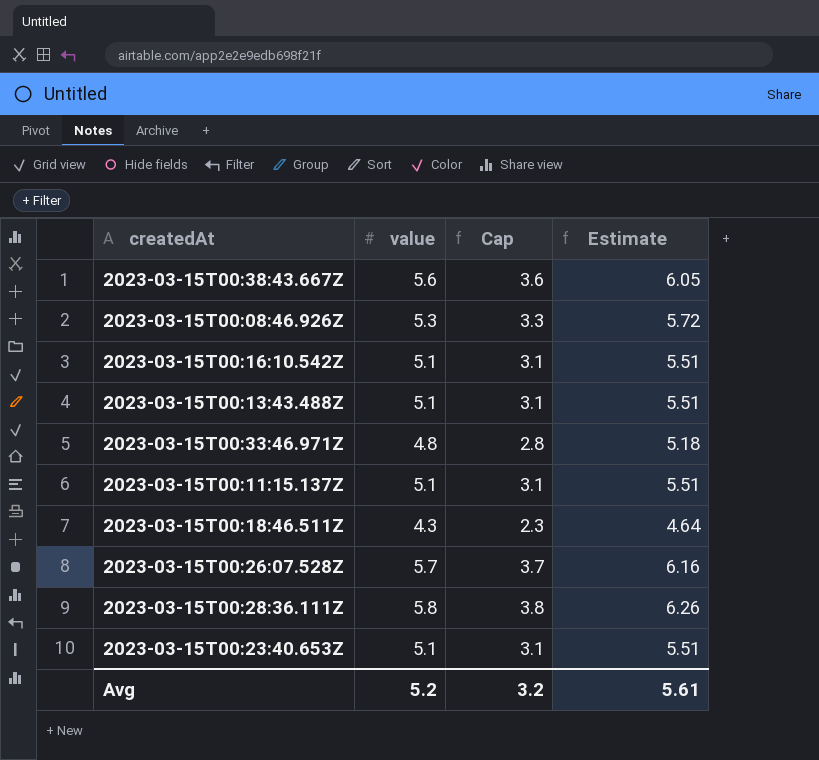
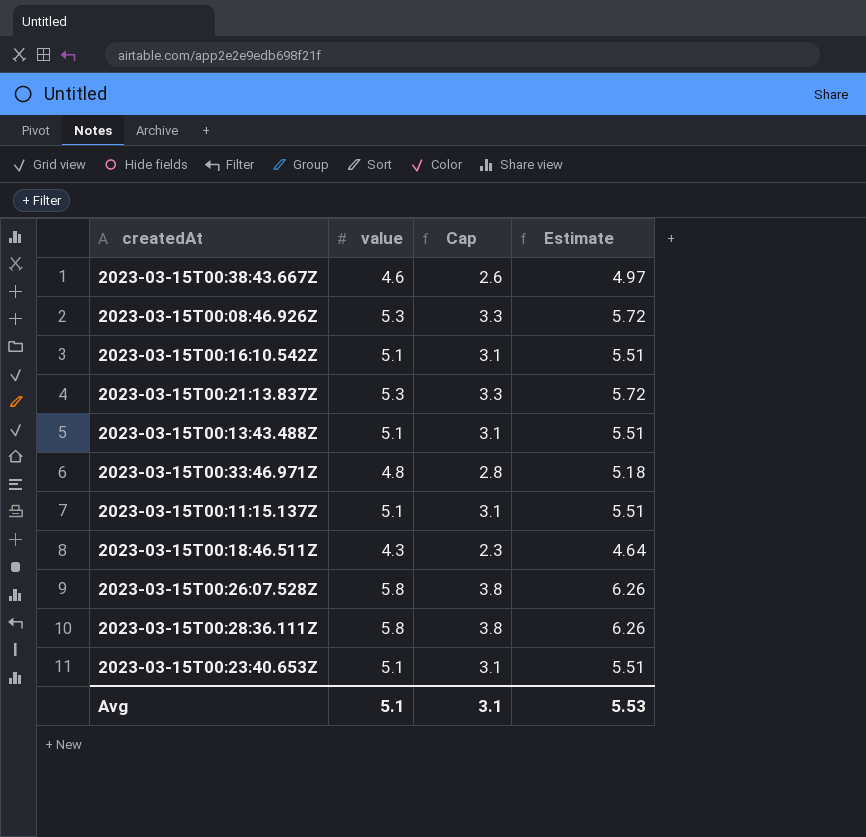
2023-03-15T00:38:43.667Z | value: 5.6 -> 4.6
2023-03-15T00:38:43.667Z | Cap: 3.6 -> 2.6
2023-03-15T00:38:43.667Z | Estimate: 6.05 -> 4.97
row 2023-03-15T00:21:13.837Z: none -> 5.3 | 3.3 | 5.72
2023-03-15T00:26:07.528Z | value: 5.7 -> 5.8
2023-03-15T00:26:07.528Z | Cap: 3.7 -> 3.8
2023-03-15T00:26:07.528Z | Estimate: 6.16 -> 6.26
Avg | value: 5.2 -> 5.1
Avg | Cap: 3.2 -> 3.1
Avg | Estimate: 5.61 -> 5.53

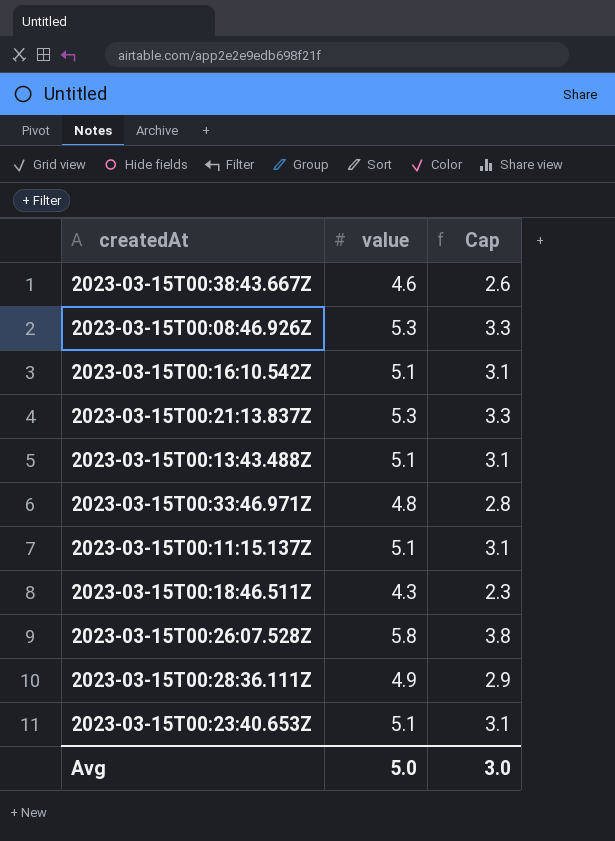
column Estimate | formula: [value] * 1.08 -> none
2023-03-15T00:28:36.111Z | value: 5.8 -> 4.9
2023-03-15T00:28:36.111Z | Cap: 3.8 -> 2.9
Avg | value: 5.1 -> 5.0
Avg | Cap: 3.1 -> 3.0

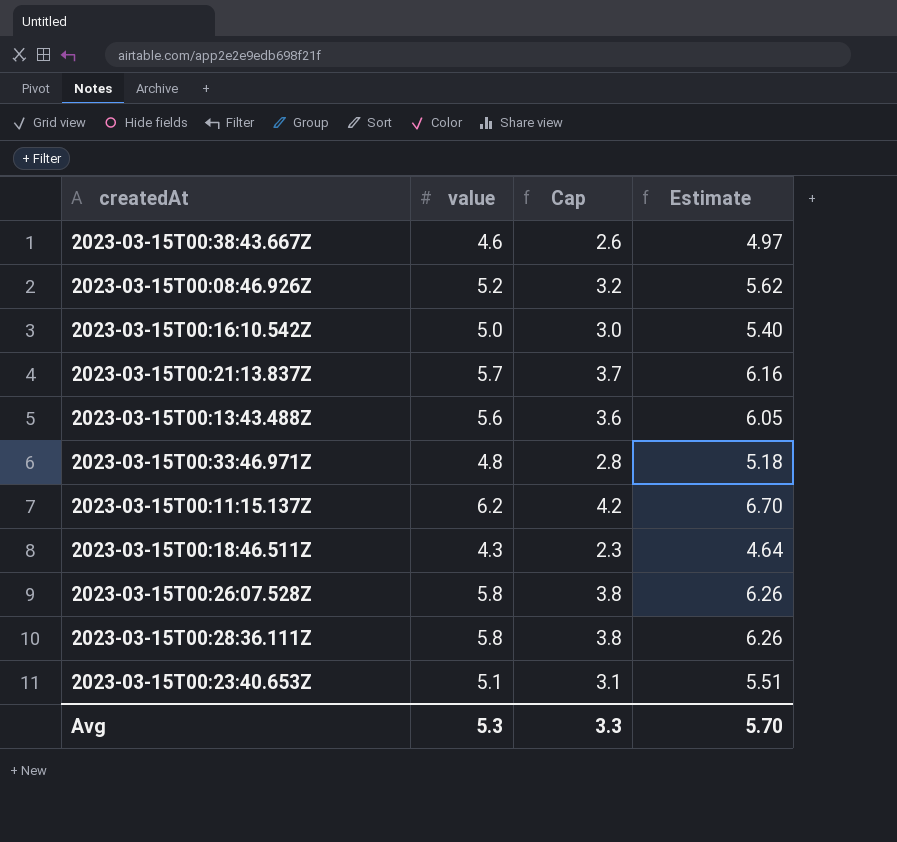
column Estimate | formula: none -> [value] * 1.08
2023-03-15T00:08:46.926Z | value: 5.3 -> 5.2
2023-03-15T00:08:46.926Z | Cap: 3.3 -> 3.2
2023-03-15T00:16:10.542Z | value: 5.1 -> 5.0
2023-03-15T00:16:10.542Z | Cap: 3.1 -> 3.0
2023-03-15T00:21:13.837Z | value: 5.3 -> 5.7
2023-03-15T00:21:13.837Z | Cap: 3.3 -> 3.7
2023-03-15T00:13:43.488Z | value: 5.1 -> 5.6
2023-03-15T00:13:43.488Z | Cap: 3.1 -> 3.6
2023-03-15T00:11:15.137Z | value: 5.1 -> 6.2
2023-03-15T00:11:15.137Z | Cap: 3.1 -> 4.2
2023-03-15T00:28:36.111Z | value: 4.9 -> 5.8
2023-03-15T00:28:36.111Z | Cap: 2.9 -> 3.8
Avg | value: 5.0 -> 5.3
Avg | Cap: 3.0 -> 3.3

